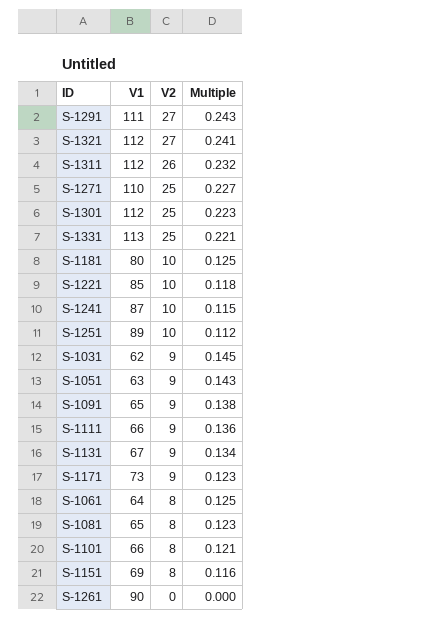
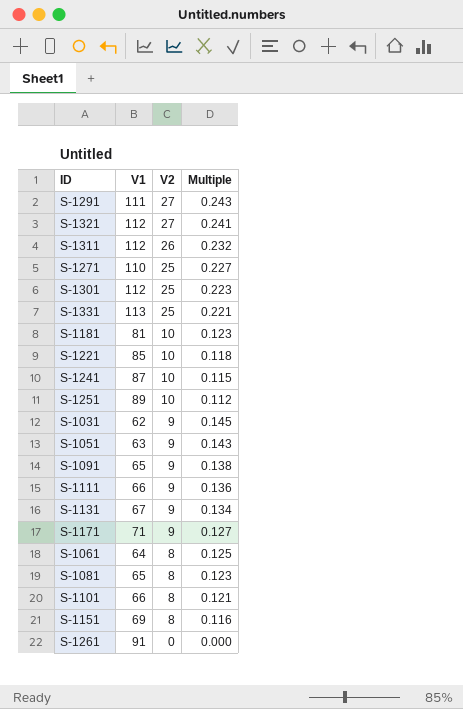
S-1181 | V1: 80 -> 81
S-1181 | Multiple: 0.125 -> 0.123
S-1171 | V1: 73 -> 71
S-1171 | Multiple: 0.123 -> 0.127
S-1261 | V1: 90 -> 91

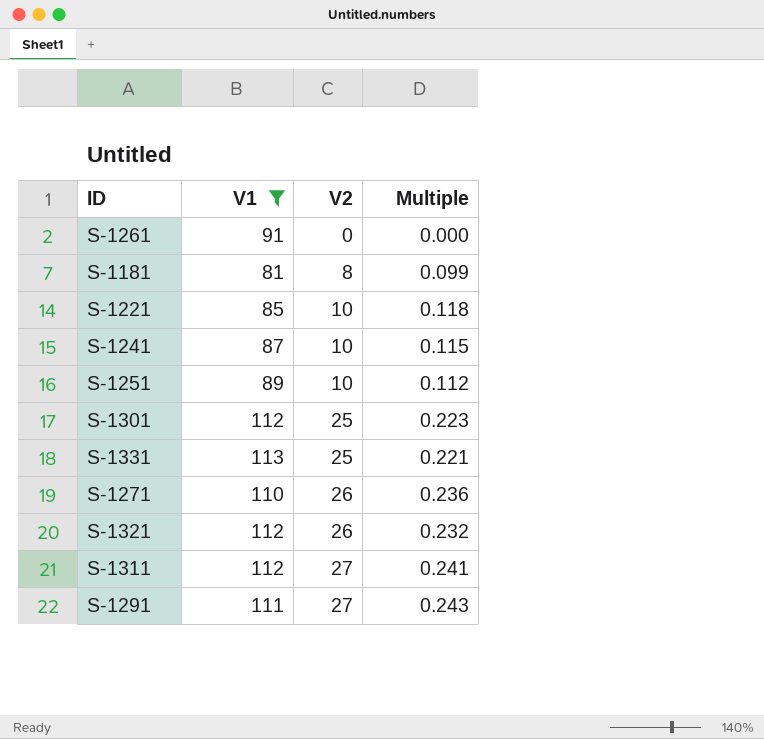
filter: none -> V1 >= 81
row order: V2 descending -> V2 ascending
S-1181 | V2: 10 -> 8
S-1181 | Multiple: 0.123 -> 0.099
S-1271 | V2: 25 -> 26
S-1271 | Multiple: 0.227 -> 0.236
S-1321 | V2: 27 -> 26
S-1321 | Multiple: 0.241 -> 0.232
S-1311 | V2: 26 -> 27
S-1311 | Multiple: 0.232 -> 0.241

